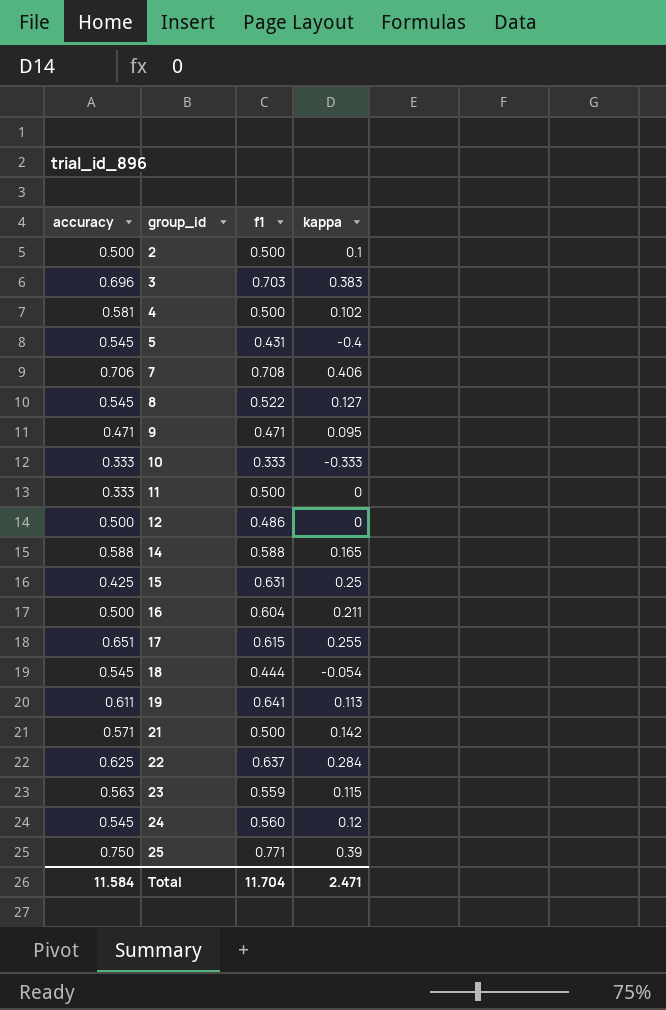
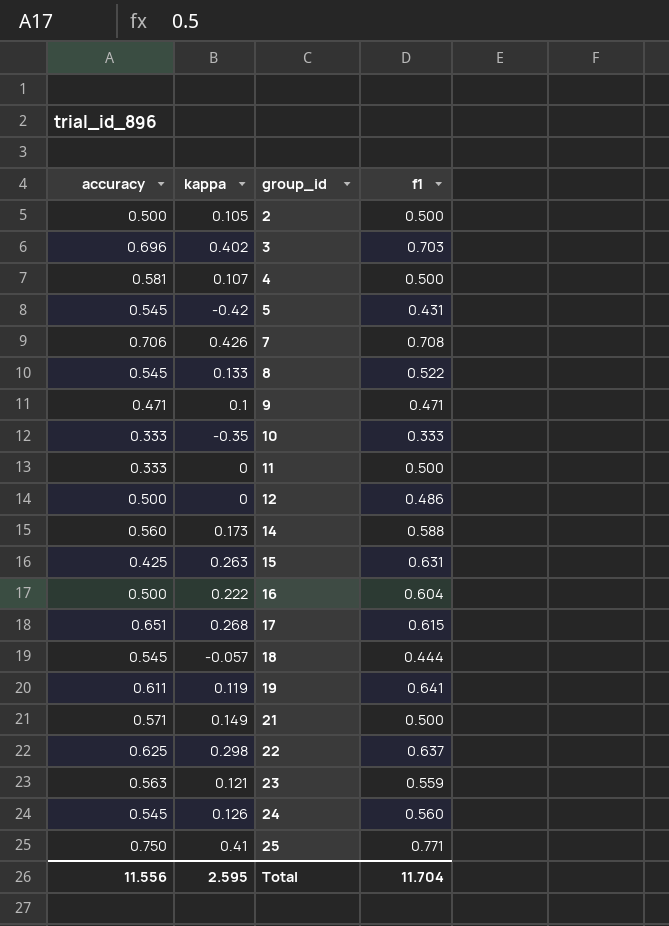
column kappa | position: 4 -> 2
2 | kappa: 0.1 -> 0.105
3 | kappa: 0.383 -> 0.402
4 | kappa: 0.102 -> 0.107
5 | kappa: -0.4 -> -0.42
7 | kappa: 0.406 -> 0.426
8 | kappa: 0.127 -> 0.133
9 | kappa: 0.095 -> 0.1
10 | kappa: -0.333 -> -0.35
14 | accuracy: 0.588 -> 0.560
14 | kappa: 0.165 -> 0.173
15 | kappa: 0.25 -> 0.263
16 | kappa: 0.211 -> 0.222
17 | kappa: 0.255 -> 0.268
18 | kappa: -0.054 -> -0.057
19 | kappa: 0.113 -> 0.119
21 | kappa: 0.142 -> 0.149
22 | kappa: 0.284 -> 0.298
23 | kappa: 0.115 -> 0.121
24 | kappa: 0.12 -> 0.126
25 | kappa: 0.39 -> 0.41
Total | accuracy: 11.584 -> 11.556
Total | kappa: 2.471 -> 2.595

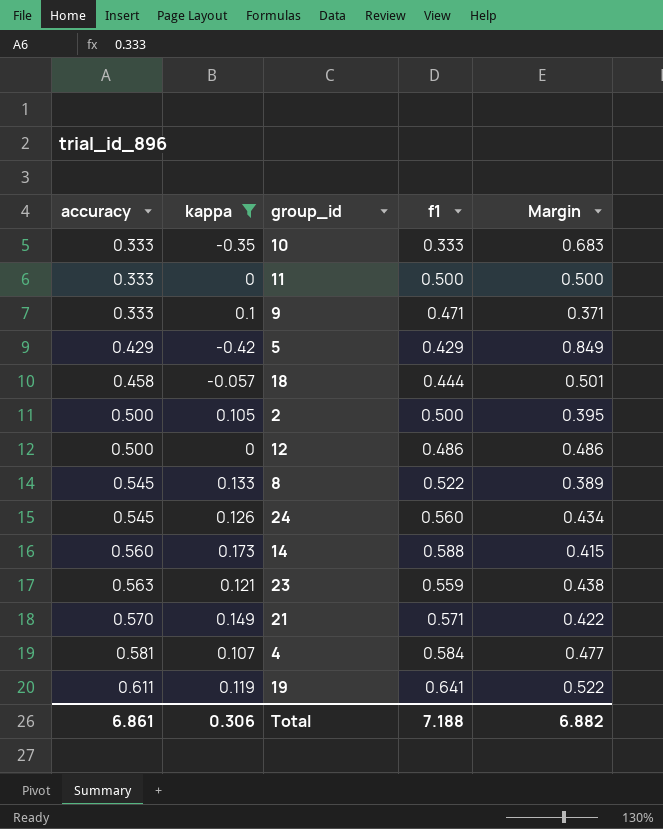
filter: none -> kappa <= 0.173
row order: group_id ascending -> accuracy ascending
column Margin | formula: none -> [f1] - [kappa]
9 | accuracy: 0.471 -> 0.333
5 | accuracy: 0.545 -> 0.429
5 | f1: 0.431 -> 0.429
18 | accuracy: 0.545 -> 0.458
21 | accuracy: 0.571 -> 0.570
21 | f1: 0.500 -> 0.571
4 | f1: 0.500 -> 0.584
Total | accuracy: 11.556 -> 6.861
Total | kappa: 2.595 -> 0.306
Total | f1: 11.704 -> 7.188

